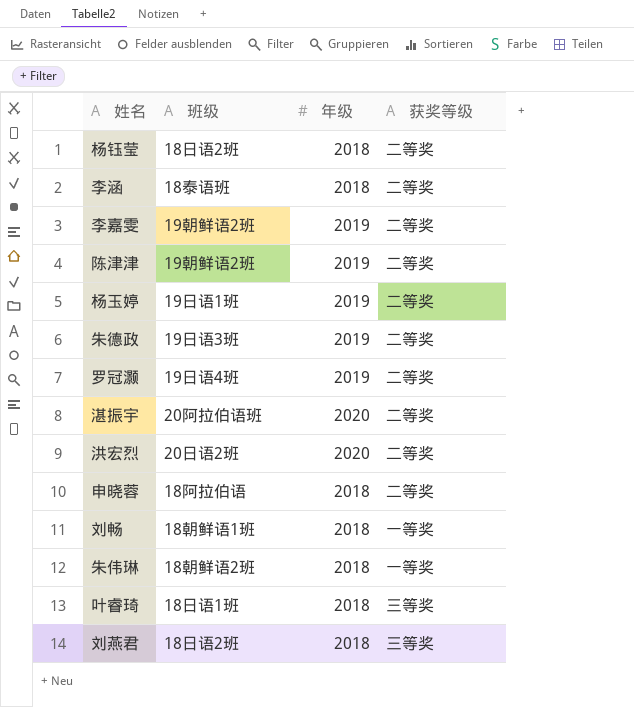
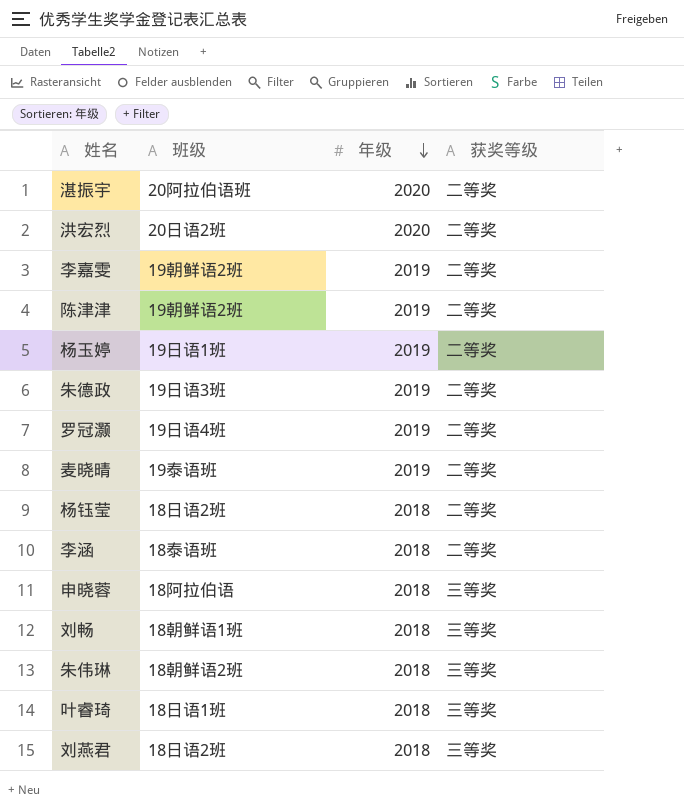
row order: none -> 年级 descending
row 麦晓晴: none -> 19泰语班 | 2019 | 二等奖
申晓蓉 | 获奖等级: 二等奖 -> 三等奖
刘畅 | 获奖等级: 一等奖 -> 三等奖
朱伟琳 | 获奖等级: 一等奖 -> 三等奖

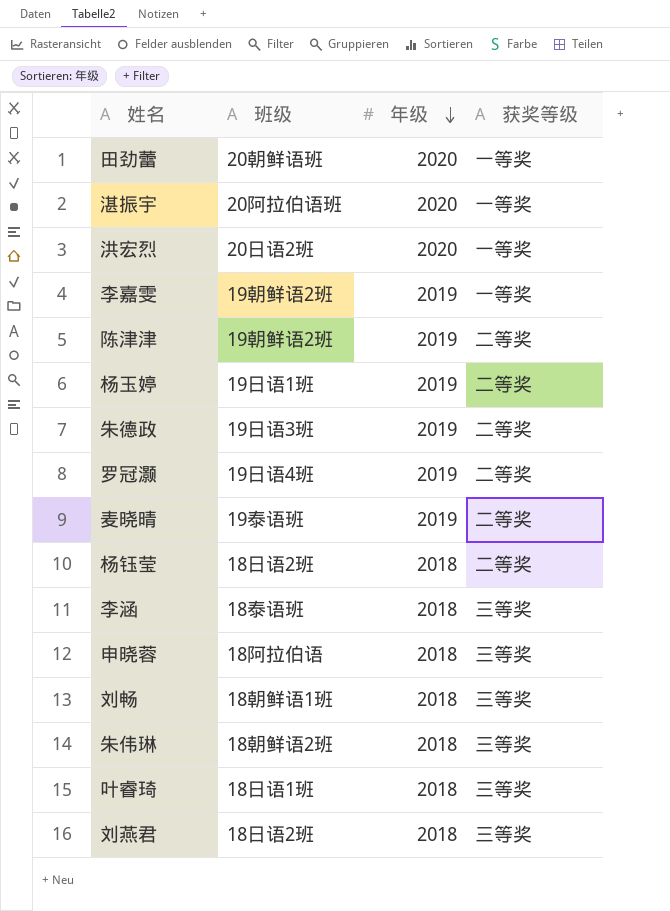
row 田劲蕾: none -> 20朝鲜语班 | 2020 | 一等奖
湛振宇 | 获奖等级: 二等奖 -> 一等奖
洪宏烈 | 获奖等级: 二等奖 -> 一等奖
李嘉雯 | 获奖等级: 二等奖 -> 一等奖
李涵 | 获奖等级: 二等奖 -> 三等奖

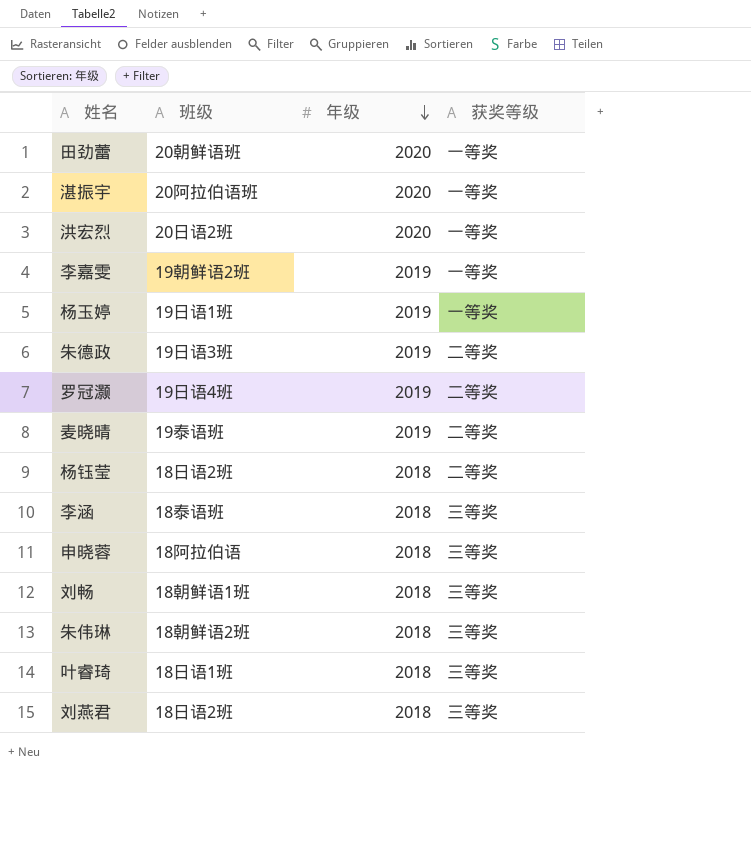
row 陈津津: 19朝鲜语2班 | 2019 | 二等奖 -> none
杨玉婷 | 获奖等级: 二等奖 -> 一等奖

